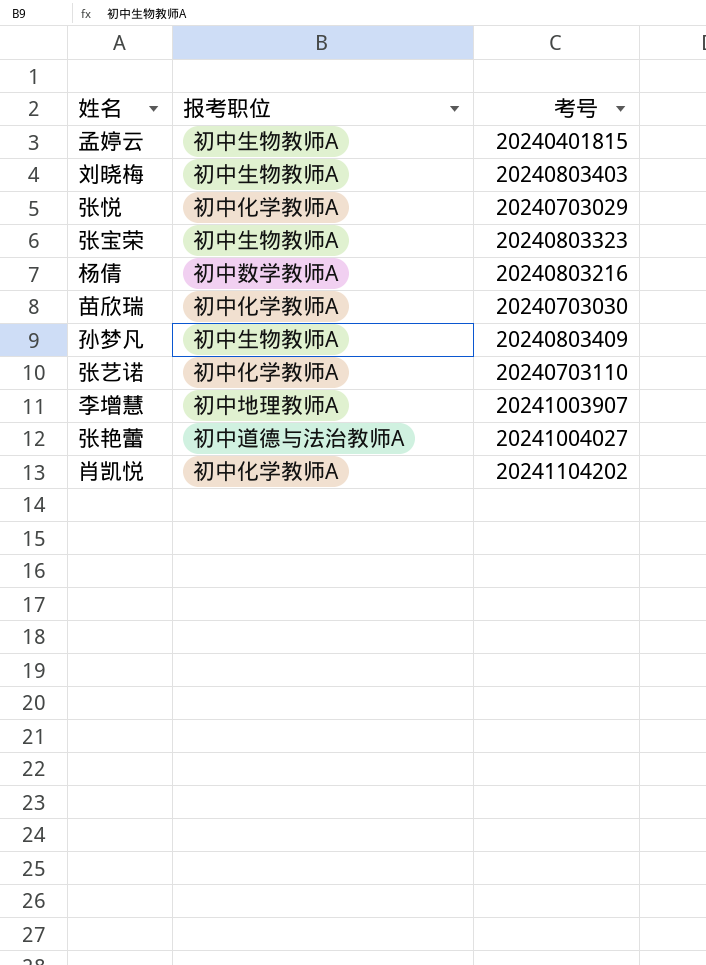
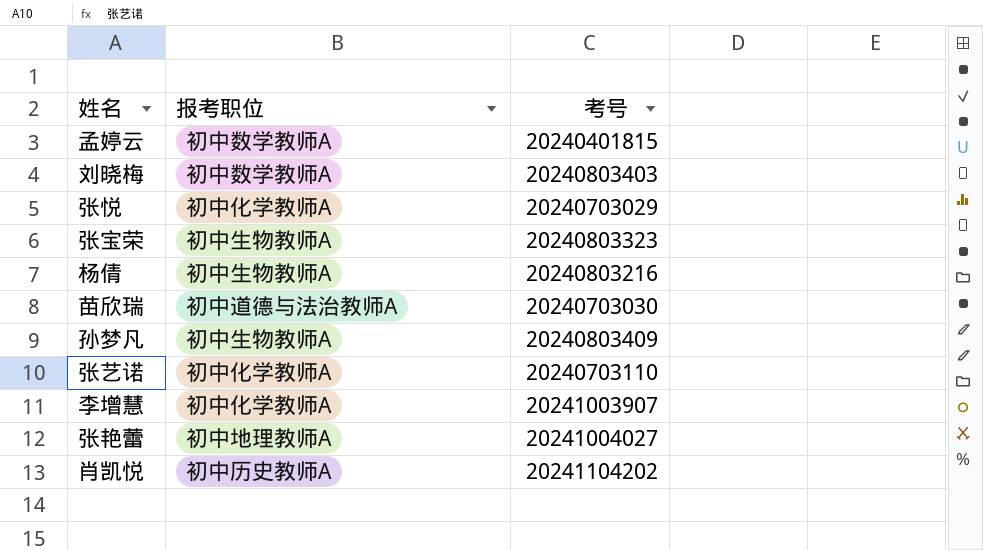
孟婷云 | 报考职位: 初中生物教师A -> 初中数学教师A
刘晓梅 | 报考职位: 初中生物教师A -> 初中数学教师A
杨倩 | 报考职位: 初中数学教师A -> 初中生物教师A
苗欣瑞 | 报考职位: 初中化学教师A -> 初中道德与法治教师A
李增慧 | 报考职位: 初中地理教师A -> 初中化学教师A
张艳蕾 | 报考职位: 初中道德与法治教师A -> 初中地理教师A
肖凯悦 | 报考职位: 初中化学教师A -> 初中历史教师A

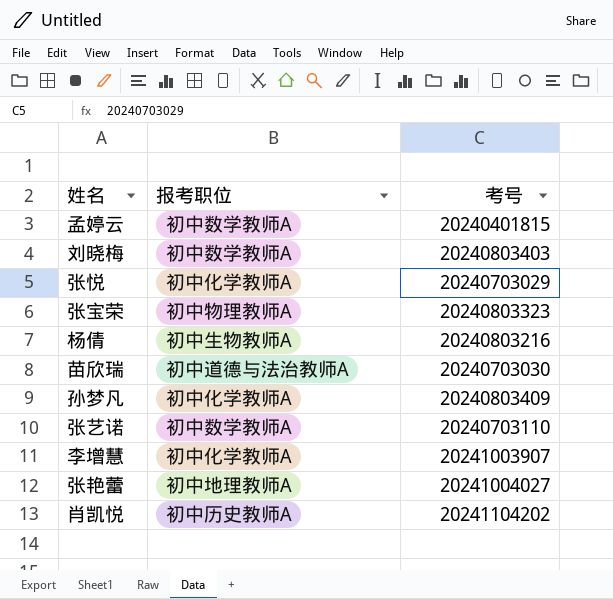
张宝荣 | 报考职位: 初中生物教师A -> 初中物理教师A
孙梦凡 | 报考职位: 初中生物教师A -> 初中化学教师A
张艺诺 | 报考职位: 初中化学教师A -> 初中数学教师A

